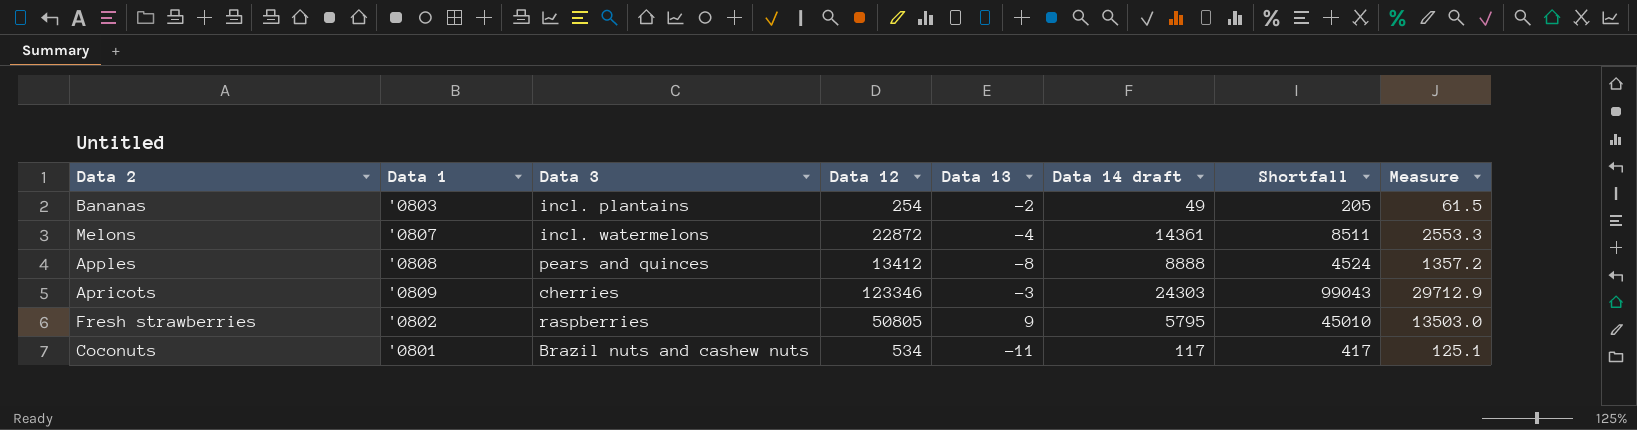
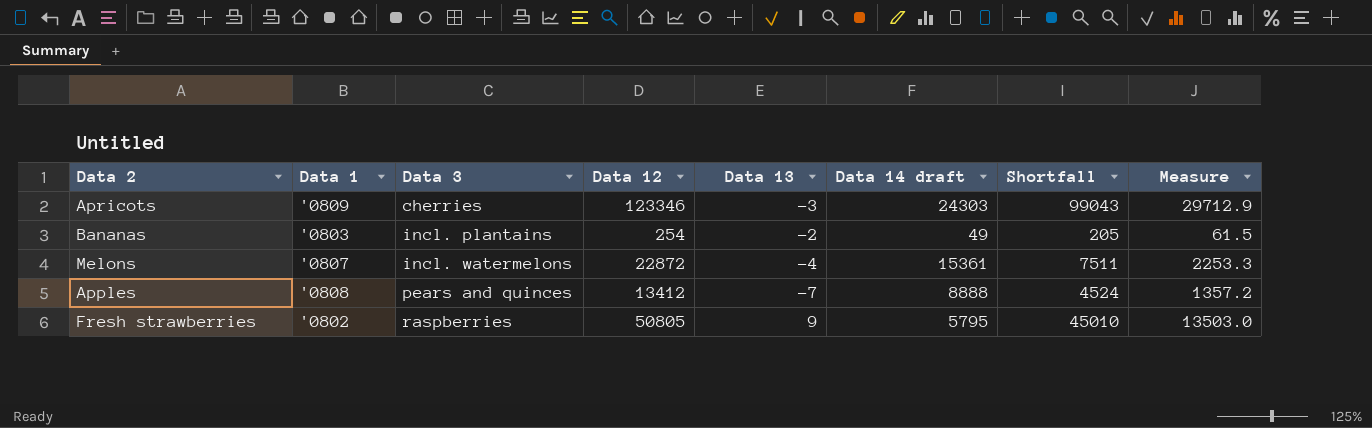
row order: none -> Data 3 ascending
row Coconuts: '0801 | Brazil nuts and cashew nuts | 534 | -11 | 117 | 417 | 125.1 -> none
Melons | Data 14 draft: 14361 -> 15361
Melons | Shortfall: 8511 -> 7511
Melons | Measure: 2553.3 -> 2253.3
Apples | Data 13: -8 -> -7

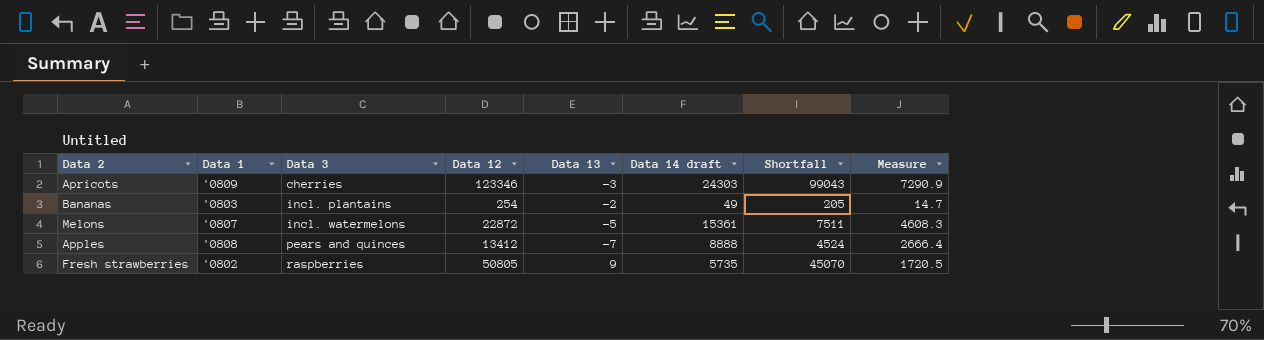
column Measure | formula: [Shortfall] * 0.3 -> [Data 14 draft] * 0.3
Melons | Data 13: -4 -> -5
Fresh strawberries | Data 14 draft: 5795 -> 5735
Fresh strawberries | Shortfall: 45010 -> 45070

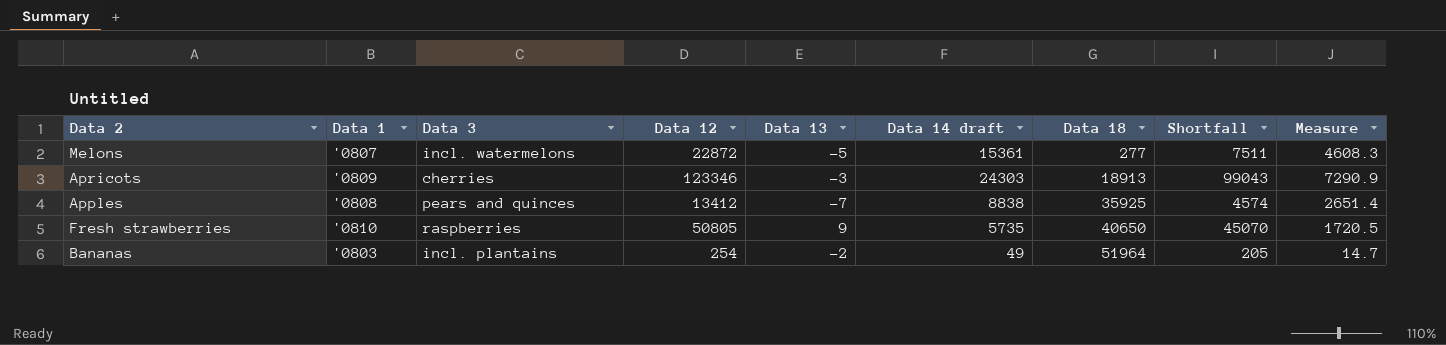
row order: Data 3 ascending -> Data 18 ascending
column Data 18 | position: none -> 7
Apples | Data 14 draft: 8888 -> 8838
Apples | Shortfall: 4524 -> 4574
Apples | Measure: 2666.4 -> 2651.4
Fresh strawberries | Data 1: '0802 -> '0810

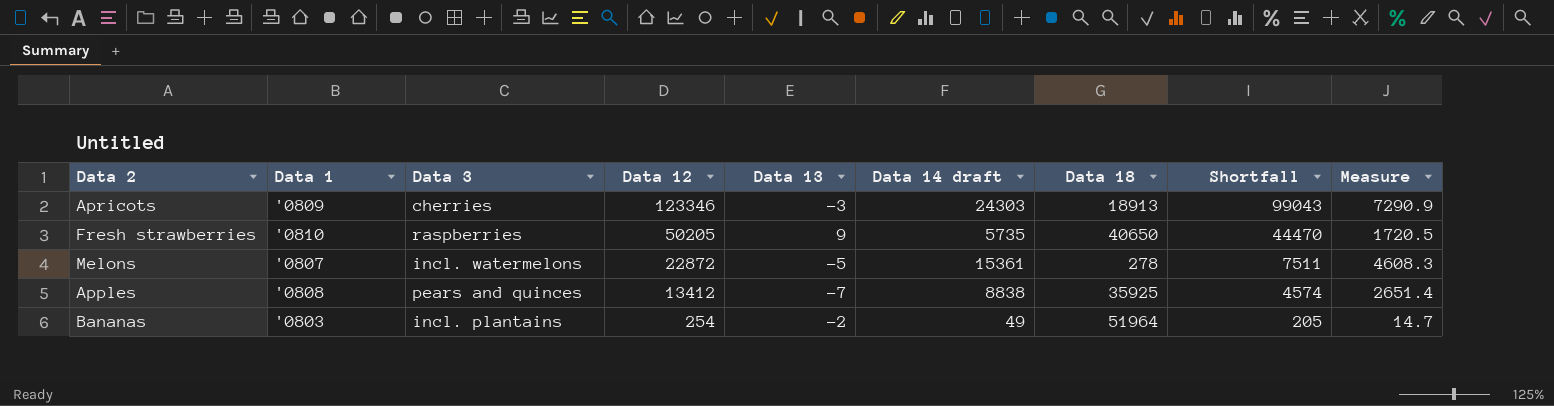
row order: Data 18 ascending -> Data 12 descending
Fresh strawberries | Data 12: 50805 -> 50205
Fresh strawberries | Shortfall: 45070 -> 44470
Melons | Data 18: 277 -> 278

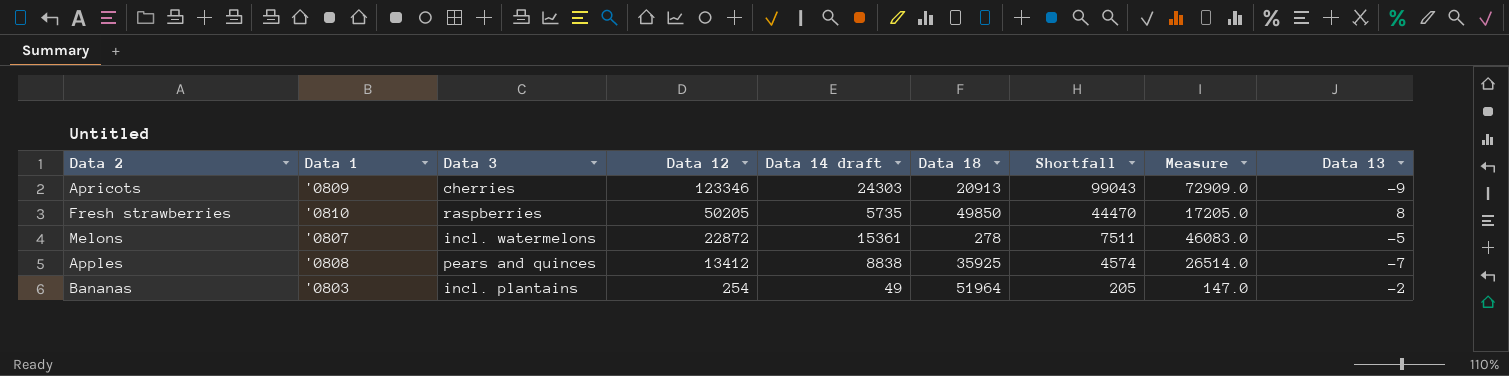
column Measure | formula: [Data 14 draft] * 0.3 -> [Data 14 draft] * 3
column Data 13 | position: 5 -> 9
Apricots | Data 18: 18913 -> 20913
Apricots | Data 13: -3 -> -9
Fresh strawberries | Data 18: 40650 -> 49850
Fresh strawberries | Data 13: 9 -> 8

